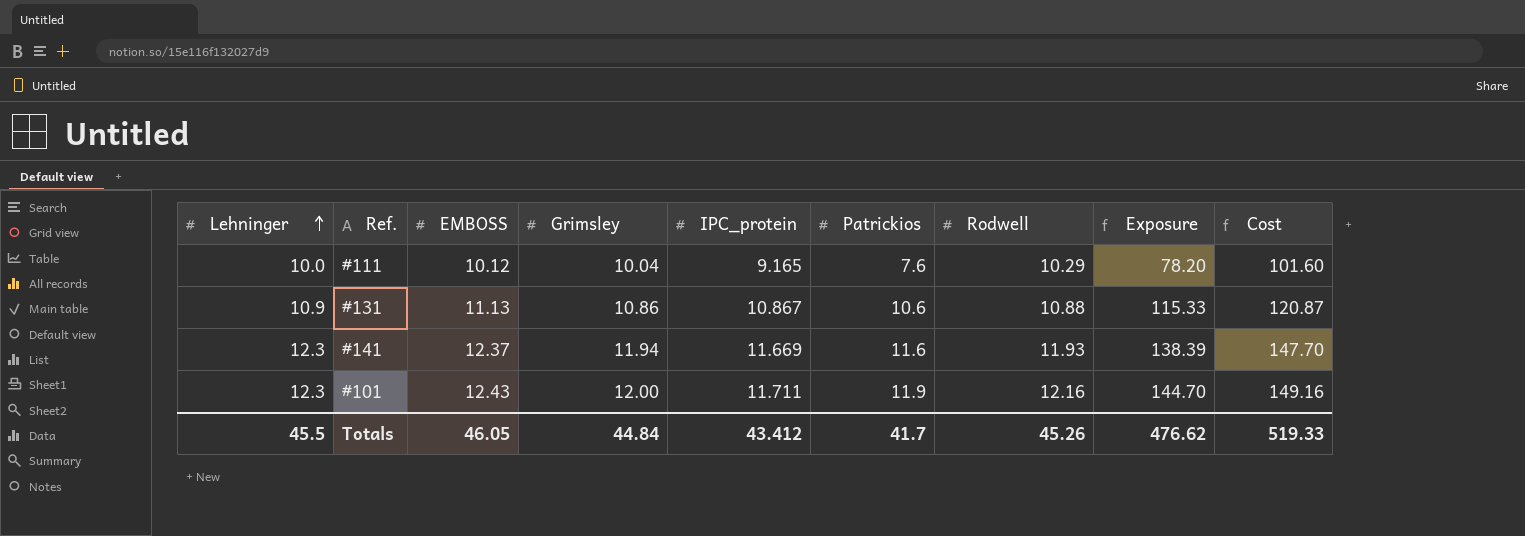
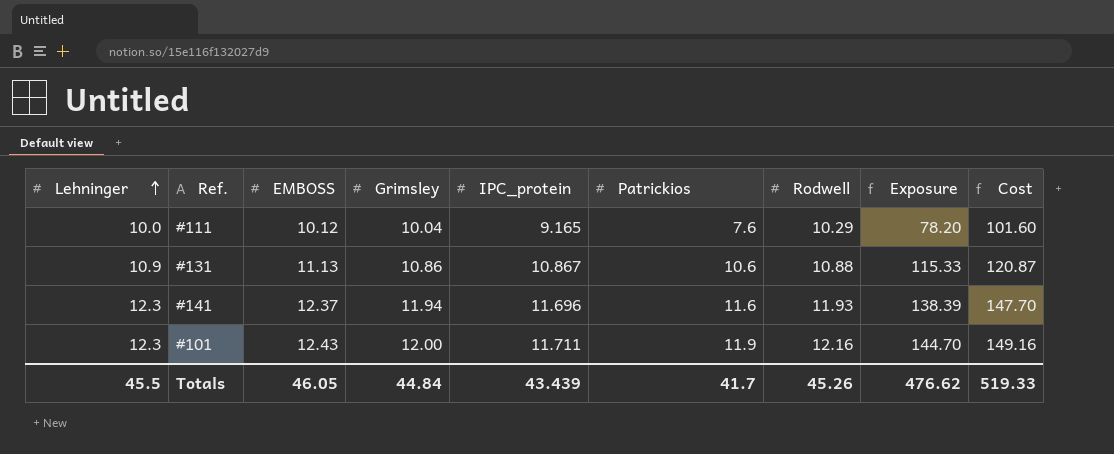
#141 | IPC_protein: 11.669 -> 11.696
Totals | IPC_protein: 43.412 -> 43.439

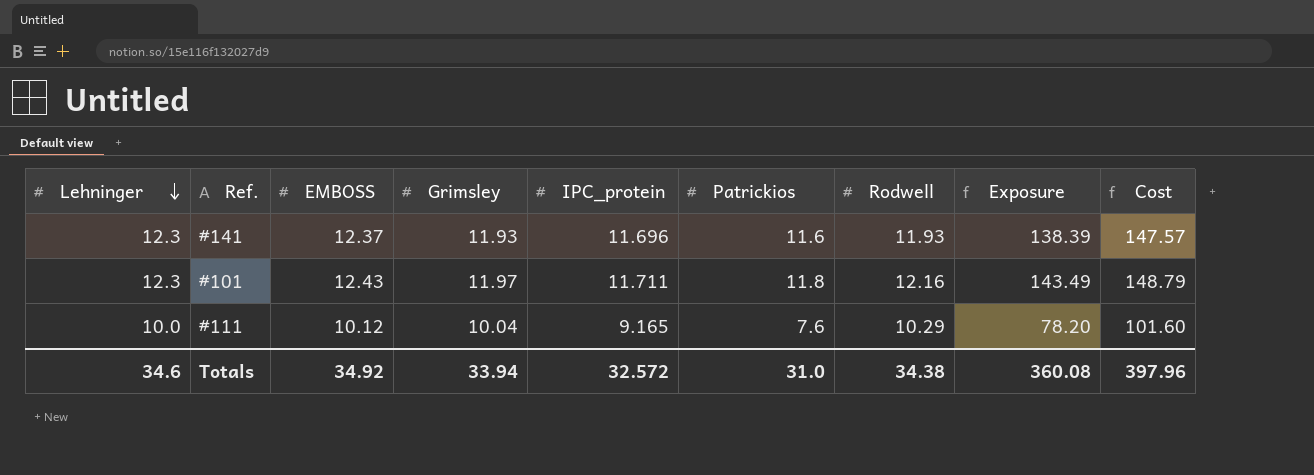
row order: Lehninger ascending -> Lehninger descending
row #131: 10.9 | 11.13 | 10.86 | 10.867 | 10.6 | 10.88 | 115.33 | 120.87 -> none
#141 | Grimsley: 11.94 -> 11.93
#141 | Cost: 147.70 -> 147.57
#101 | Grimsley: 12.00 -> 11.97
#101 | Patrickios: 11.9 -> 11.8
#101 | Exposure: 144.70 -> 143.49
#101 | Cost: 149.16 -> 148.79
Totals | Lehninger: 45.5 -> 34.6
Totals | EMBOSS: 46.05 -> 34.92
Totals | Grimsley: 44.84 -> 33.94
Totals | IPC_protein: 43.439 -> 32.572
Totals | Patrickios: 41.7 -> 31.0
Totals | Rodwell: 45.26 -> 34.38
Totals | Exposure: 476.62 -> 360.08
Totals | Cost: 519.33 -> 397.96

